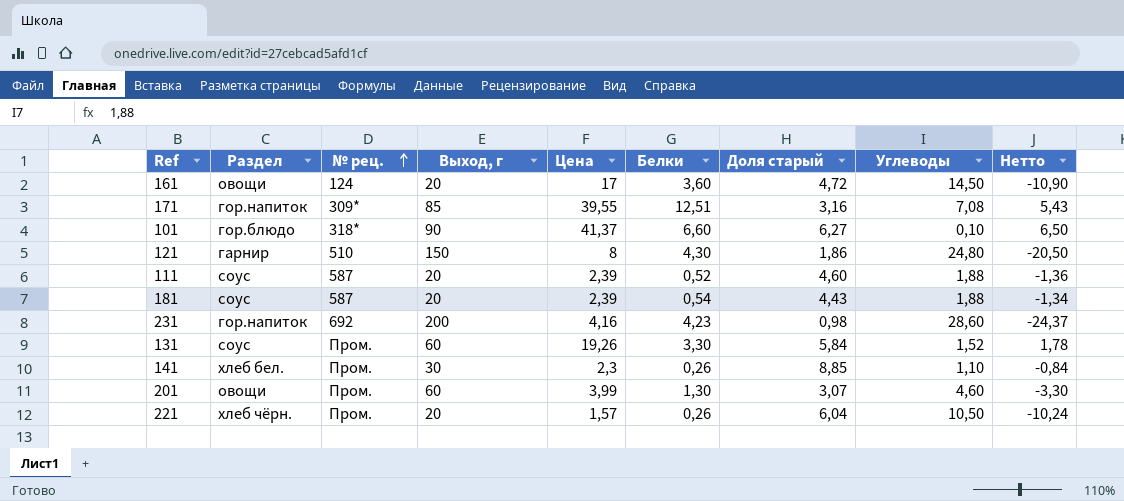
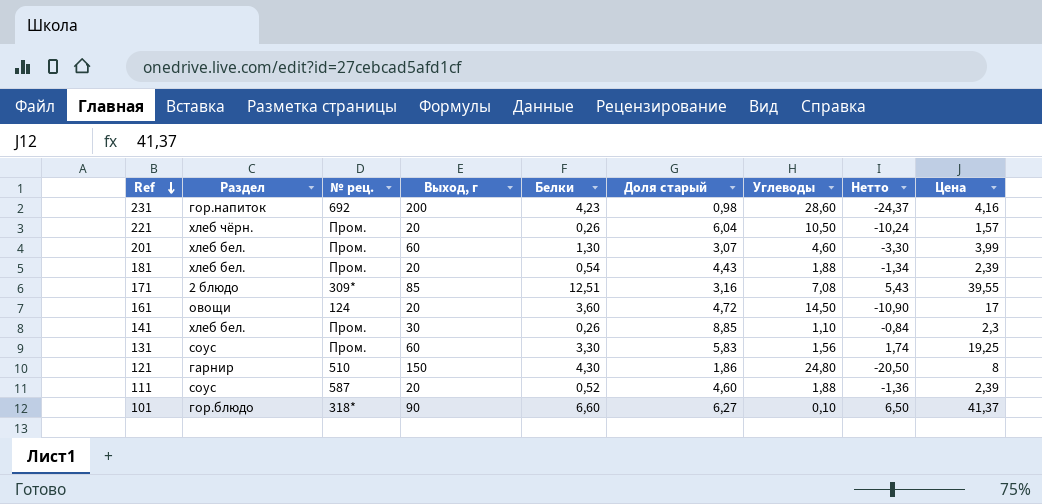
row order: № рец. ascending -> Ref descending
column Цена | position: 5 -> 9
201 | Раздел: овощи -> хлеб бел.
181 | Раздел: соус -> хлеб бел.
181 | № рец.: 587 -> Пром.
171 | Раздел: гор.напиток -> 2 блюдо
131 | Доля старый: 5,84 -> 5,83
131 | Углеводы: 1,52 -> 1,56
131 | Нетто: 1,78 -> 1,74
131 | Цена: 19,26 -> 19,25

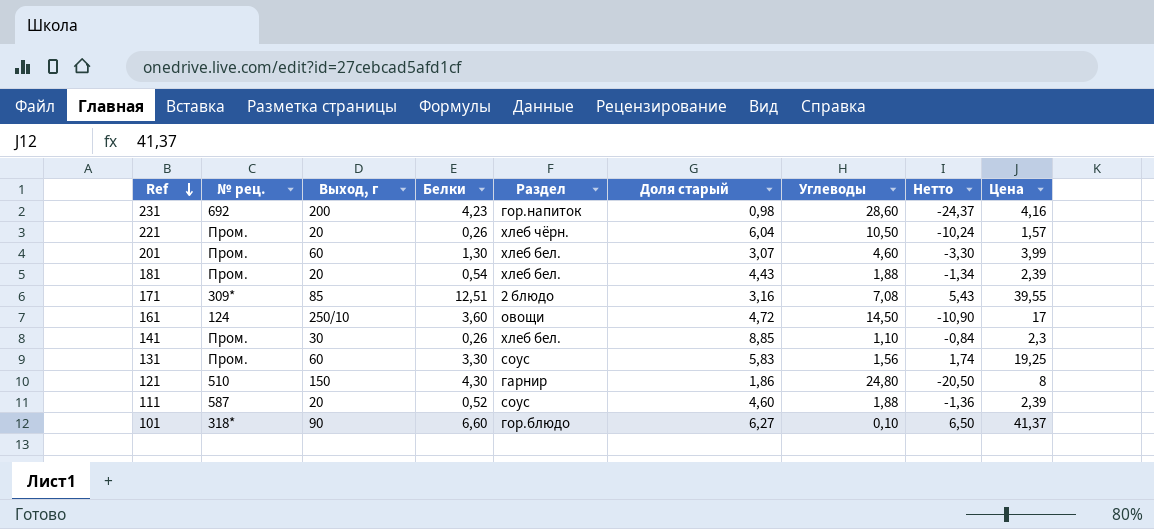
column Раздел | position: 2 -> 5
161 | Выход, г: 20 -> 250/10

